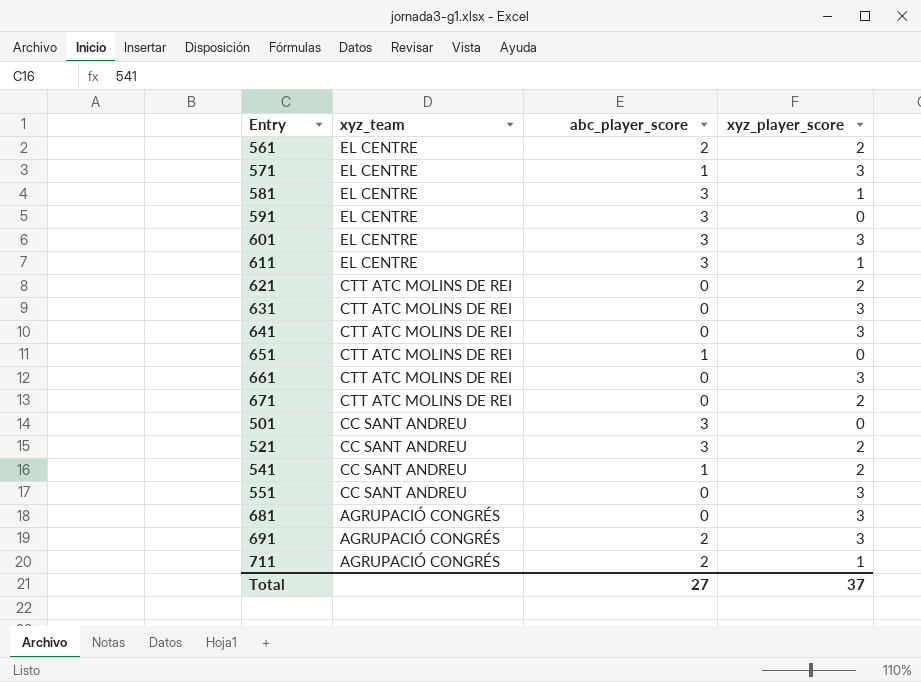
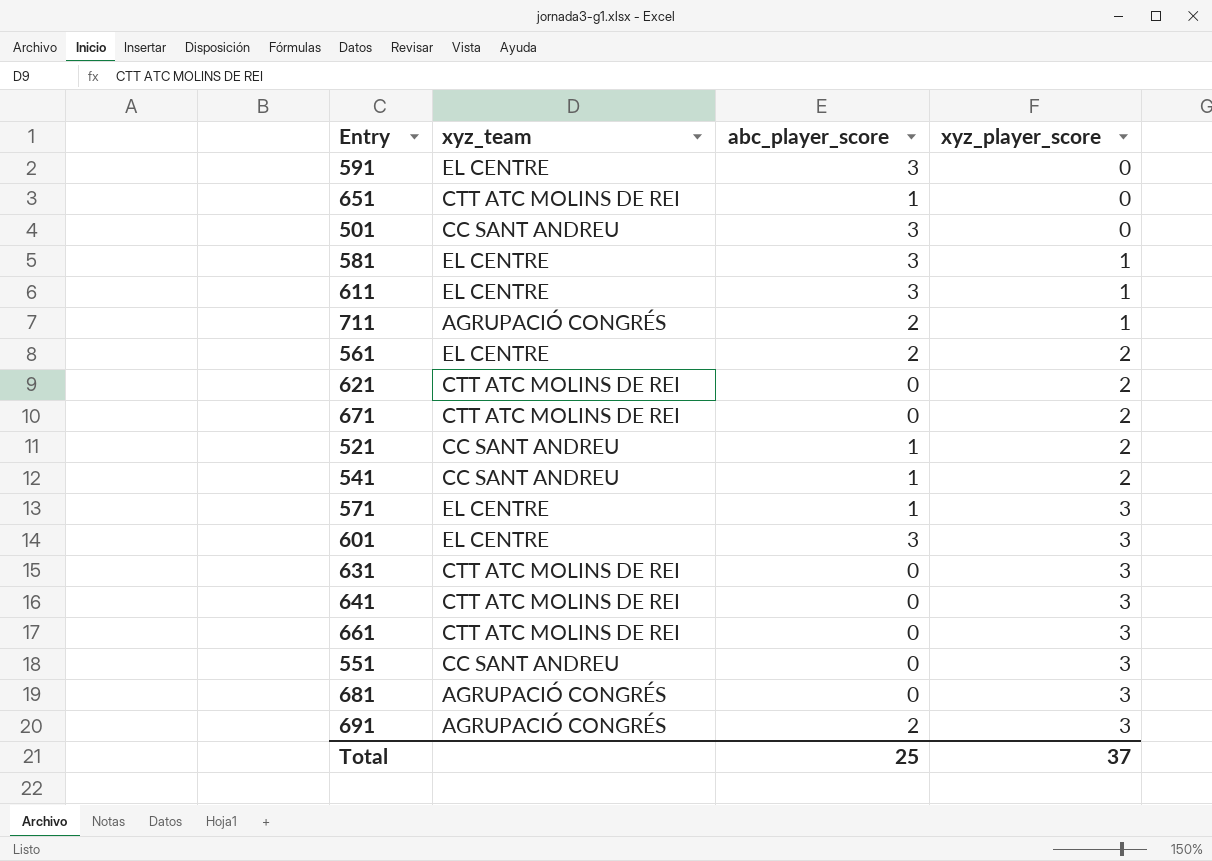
row order: xyz_team descending -> xyz_player_score ascending
521 | abc_player_score: 3 -> 1
Total | abc_player_score: 27 -> 25

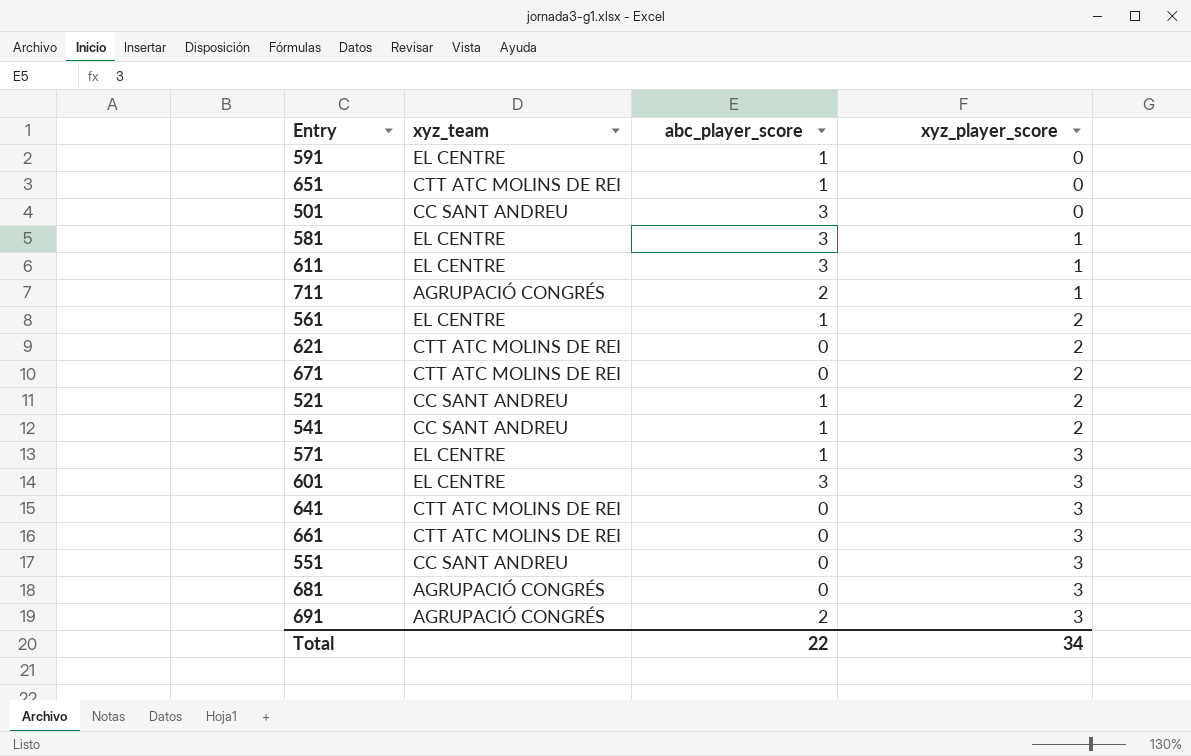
row 631: CTT ATC MOLINS DE REI | 0 | 3 -> none
591 | abc_player_score: 3 -> 1
561 | abc_player_score: 2 -> 1
Total | abc_player_score: 25 -> 22
Total | xyz_player_score: 37 -> 34

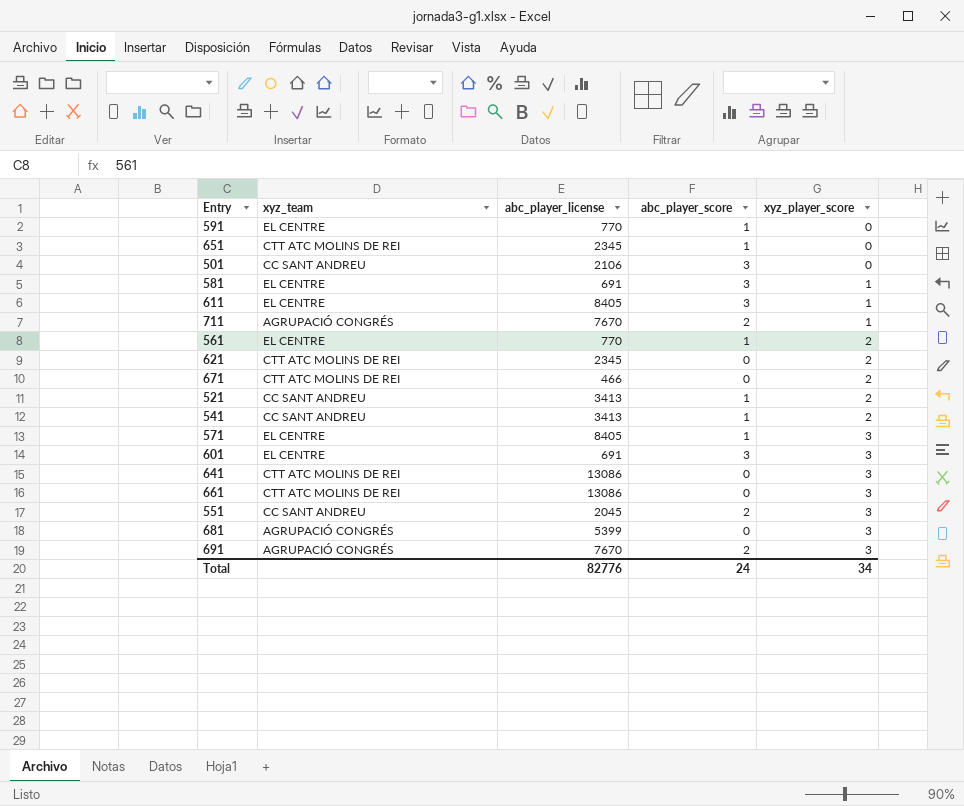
column abc_player_license | position: none -> 3
551 | abc_player_score: 0 -> 2
Total | abc_player_score: 22 -> 24

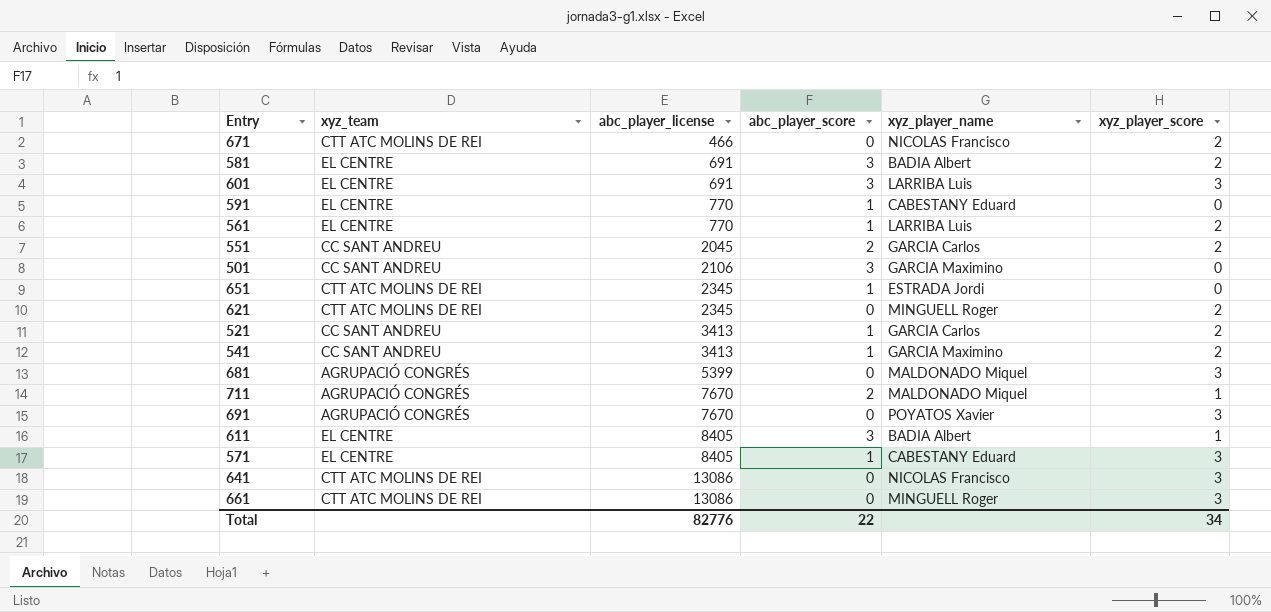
row order: xyz_player_score ascending -> abc_player_license ascending
column xyz_player_name | position: none -> 5
581 | xyz_player_score: 1 -> 2
551 | xyz_player_score: 3 -> 2
691 | abc_player_score: 2 -> 0
Total | abc_player_score: 24 -> 22

